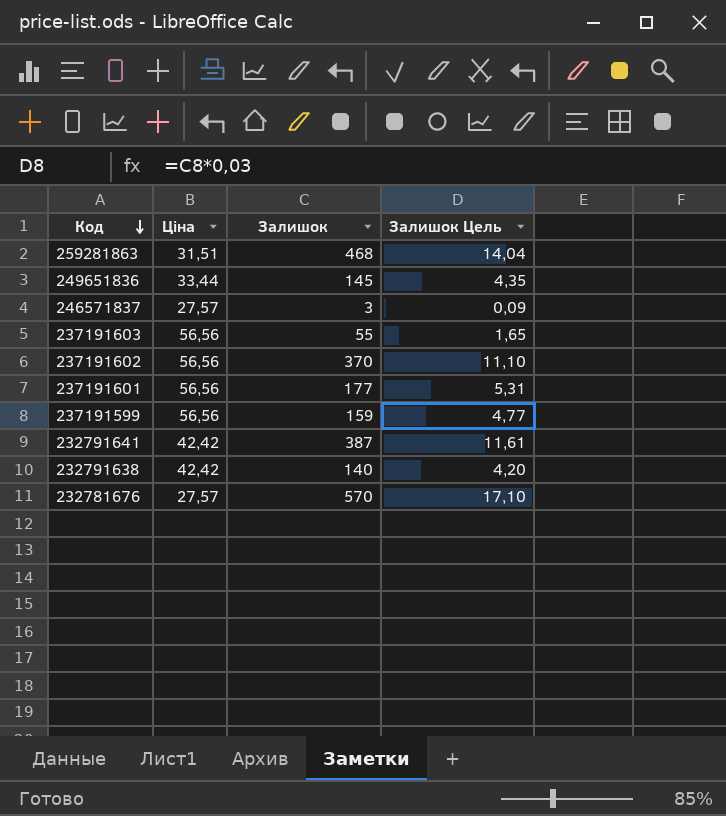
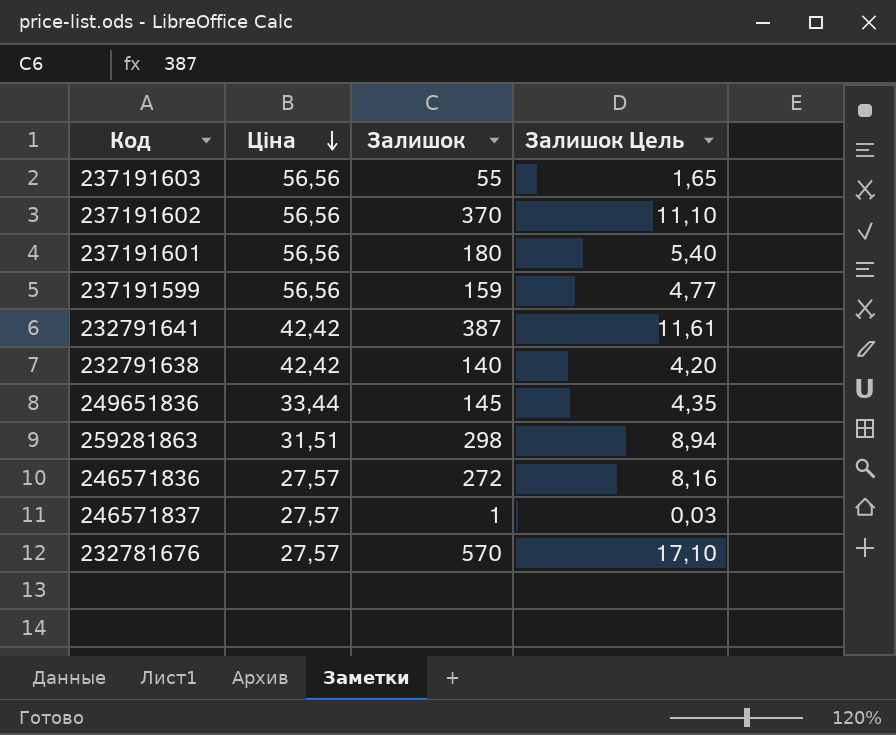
row order: Код descending -> Ціна descending
237191601 | Залишок: 177 -> 180
237191601 | Залишок Цель: 5,31 -> 5,40
259281863 | Залишок: 468 -> 298
259281863 | Залишок Цель: 14,04 -> 8,94
row 246571836: none -> 27,57 | 272 | 8,16
246571837 | Залишок: 3 -> 1
246571837 | Залишок Цель: 0,09 -> 0,03

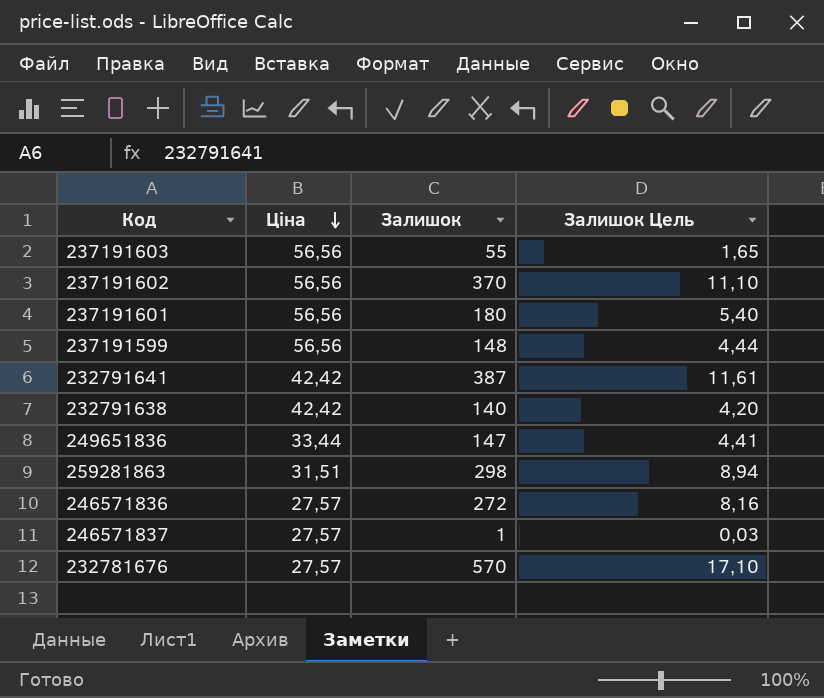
237191599 | Залишок: 159 -> 148
237191599 | Залишок Цель: 4,77 -> 4,44
249651836 | Залишок: 145 -> 147
249651836 | Залишок Цель: 4,35 -> 4,41

